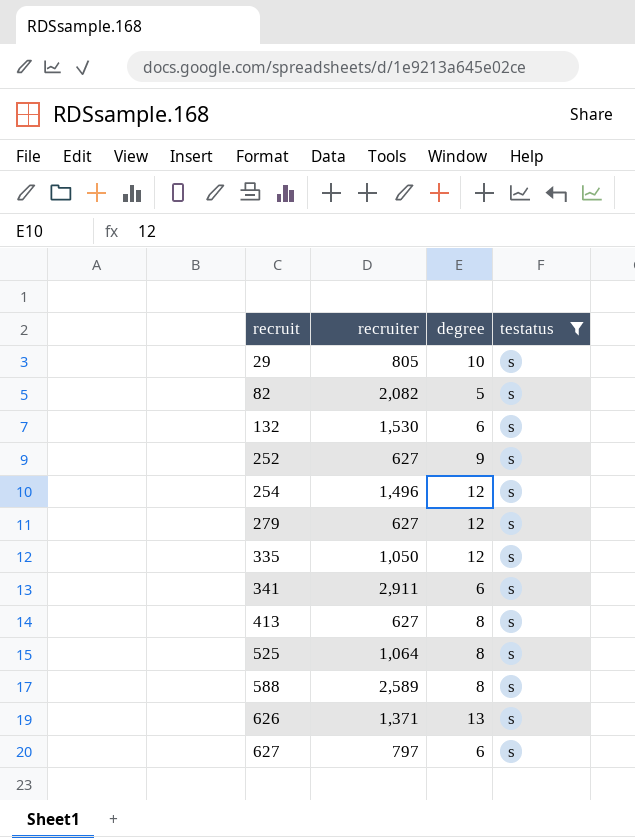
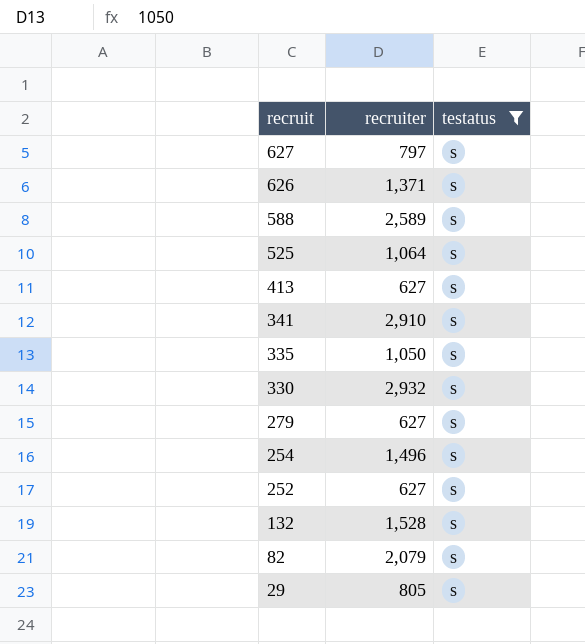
row order: recruit ascending -> recruit descending
column degree | position: 3 -> none
341 | recruiter: 2,911 -> 2,910
row 330: none -> 2,932 | s
132 | recruiter: 1,530 -> 1,528
82 | recruiter: 2,082 -> 2,079

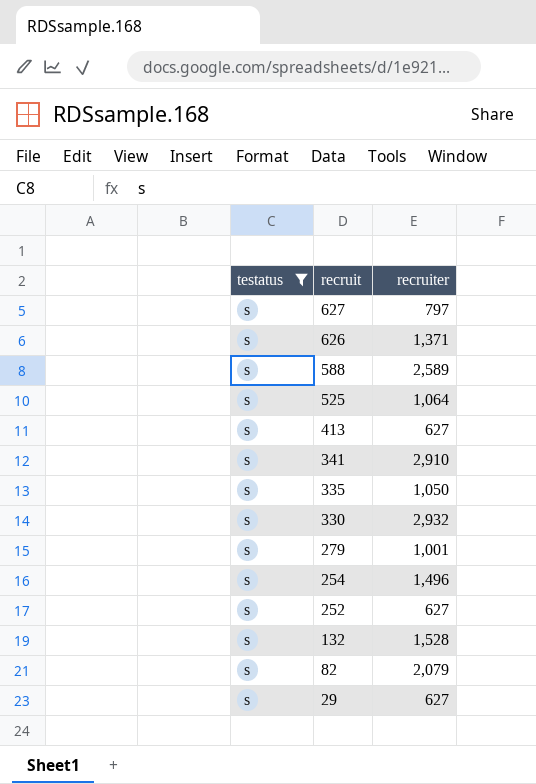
column testatus | position: 3 -> 1
279 | recruiter: 627 -> 1,001
29 | recruiter: 805 -> 627

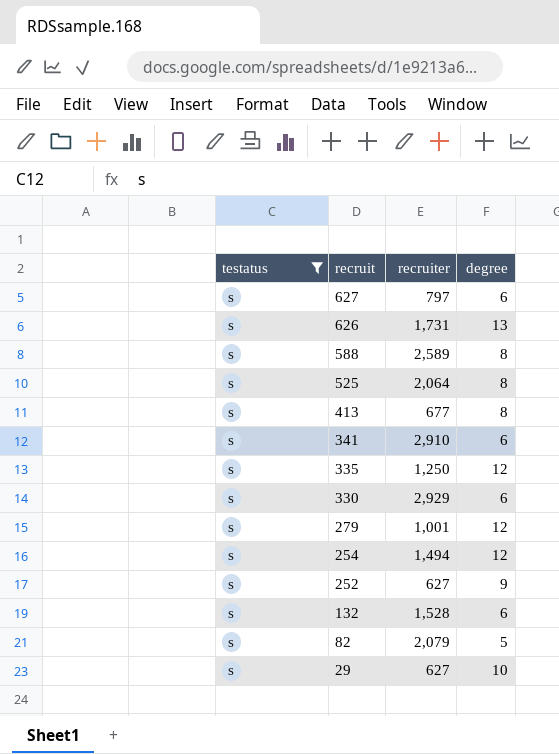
column degree | position: none -> 4
626 | recruiter: 1,371 -> 1,731
525 | recruiter: 1,064 -> 2,064
413 | recruiter: 627 -> 677
335 | recruiter: 1,050 -> 1,250
330 | recruiter: 2,932 -> 2,929
254 | recruiter: 1,496 -> 1,494

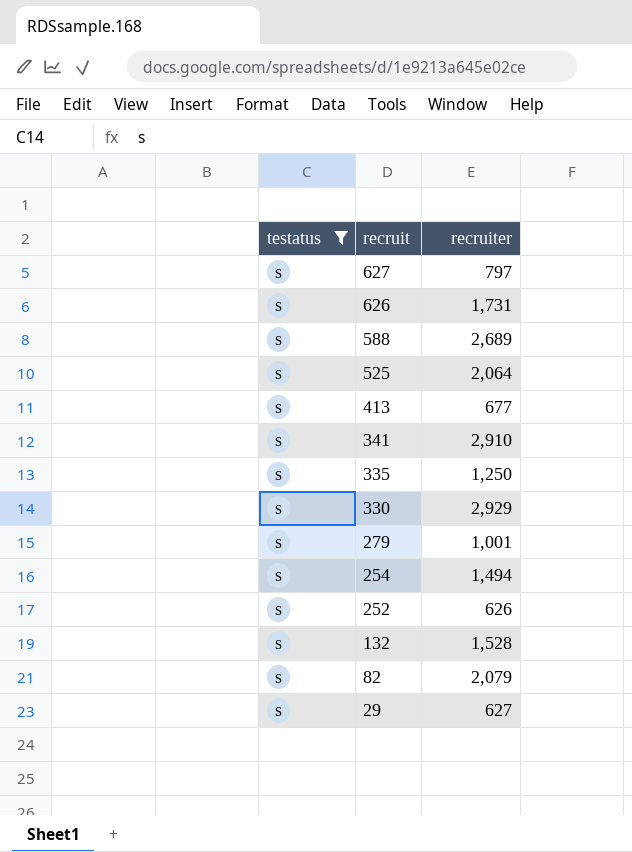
column degree | position: 4 -> none
588 | recruiter: 2,589 -> 2,689
252 | recruiter: 627 -> 626

